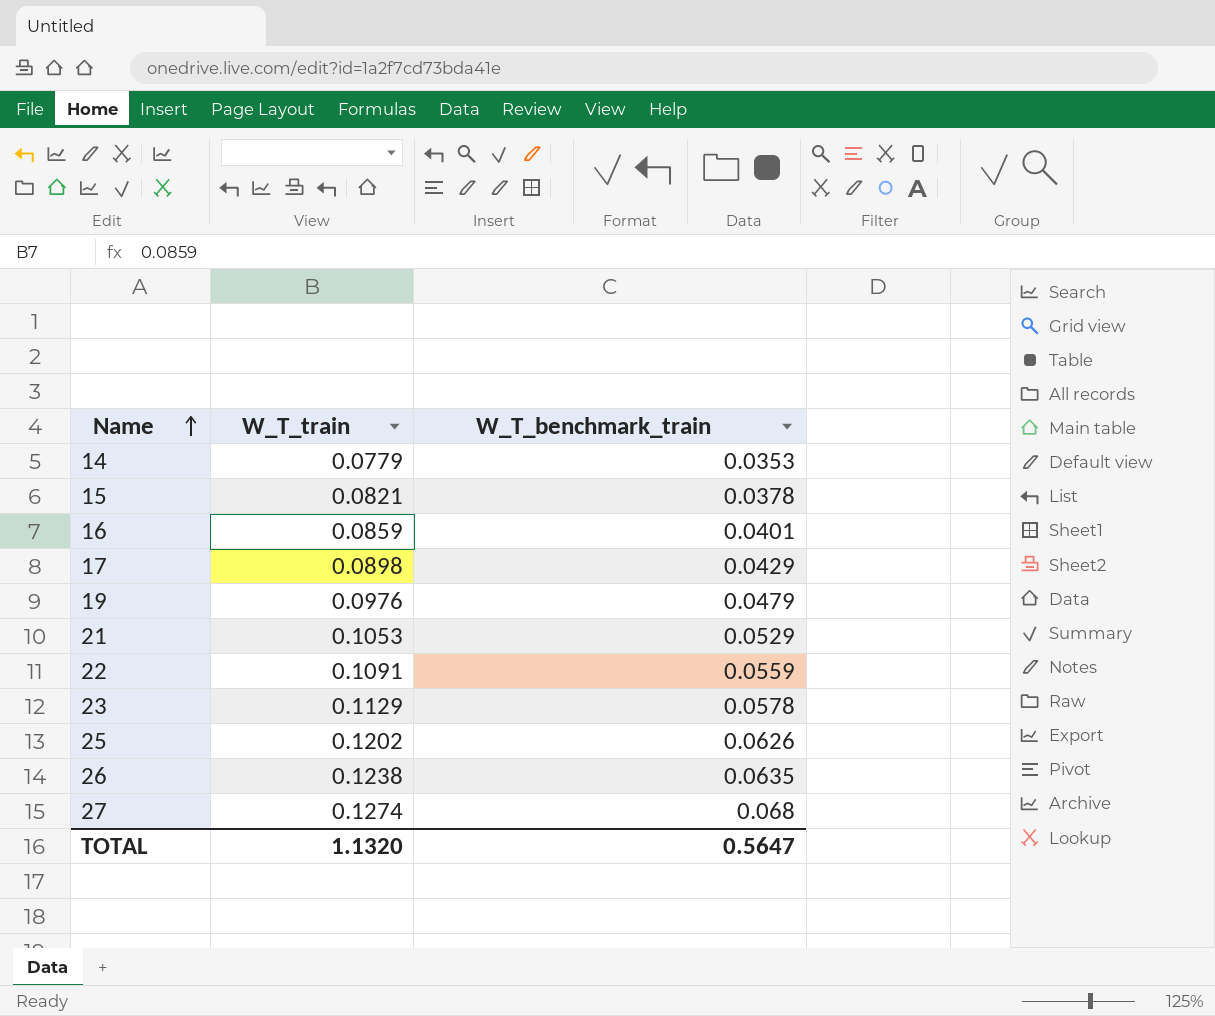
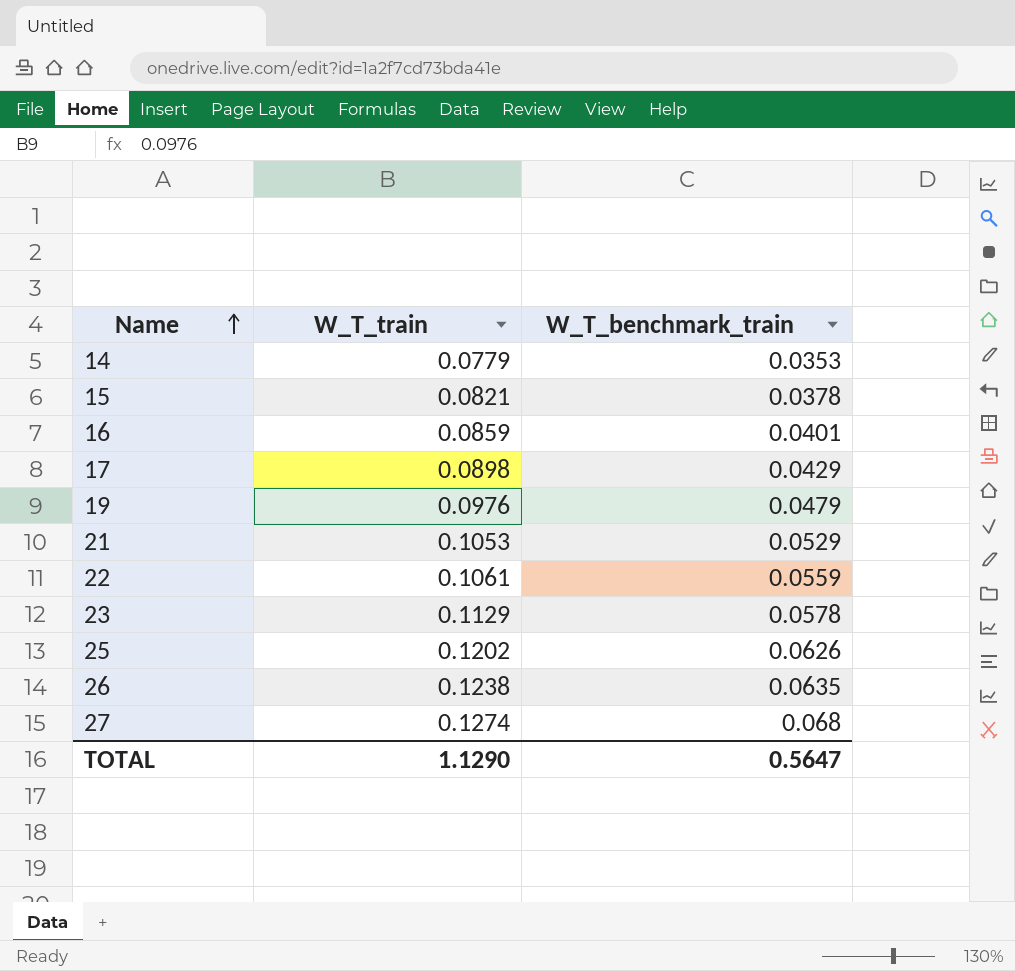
22 | W_T_train: 0.1091 -> 0.1061
TOTAL | W_T_train: 1.1320 -> 1.1290

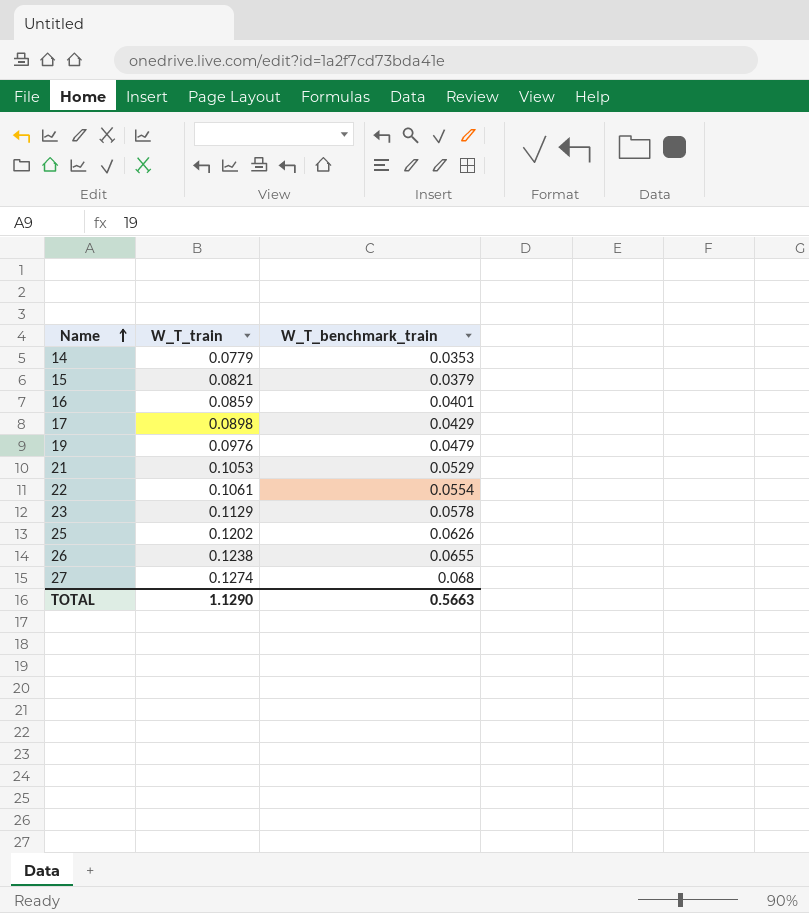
15 | W_T_benchmark_train: 0.0378 -> 0.0379
22 | W_T_benchmark_train: 0.0559 -> 0.0554
26 | W_T_benchmark_train: 0.0635 -> 0.0655
TOTAL | W_T_benchmark_train: 0.5647 -> 0.5663

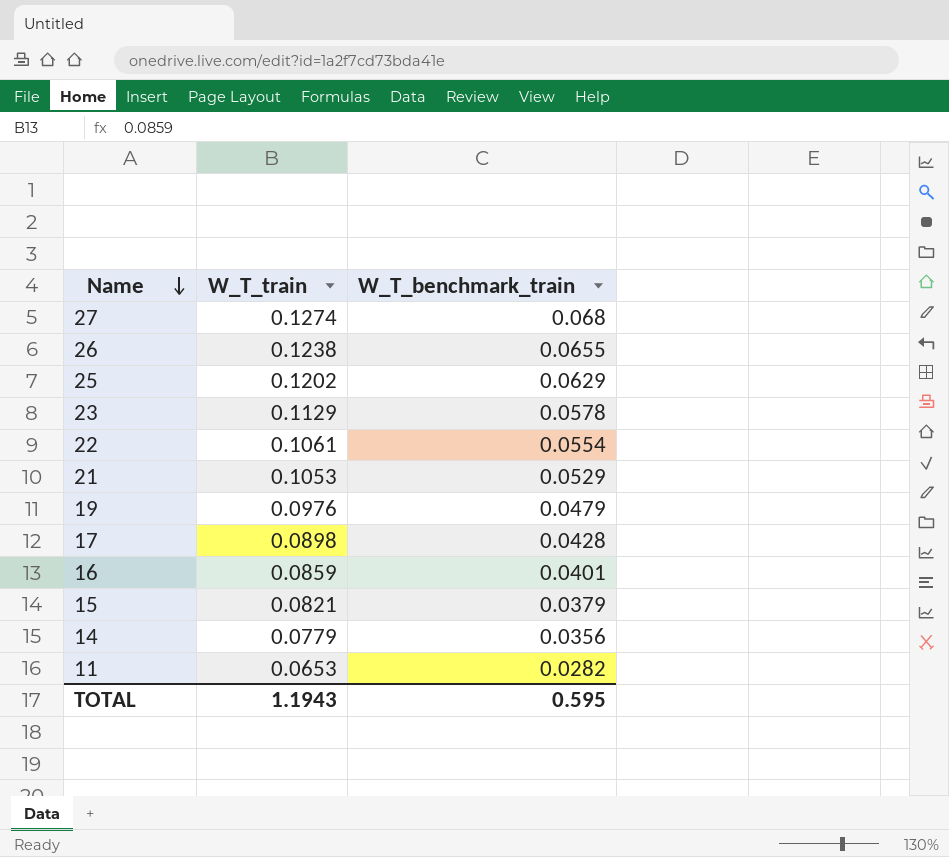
row order: Name ascending -> Name descending
25 | W_T_benchmark_train: 0.0626 -> 0.0629
17 | W_T_benchmark_train: 0.0429 -> 0.0428
14 | W_T_benchmark_train: 0.0353 -> 0.0356
row 11: none -> 0.0653 | 0.0282
TOTAL | W_T_train: 1.1290 -> 1.1943
TOTAL | W_T_benchmark_train: 0.5663 -> 0.595

